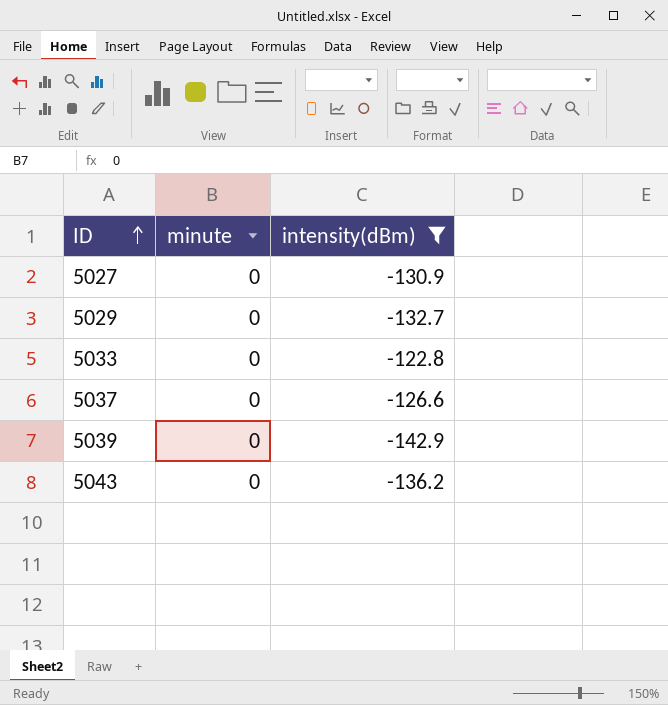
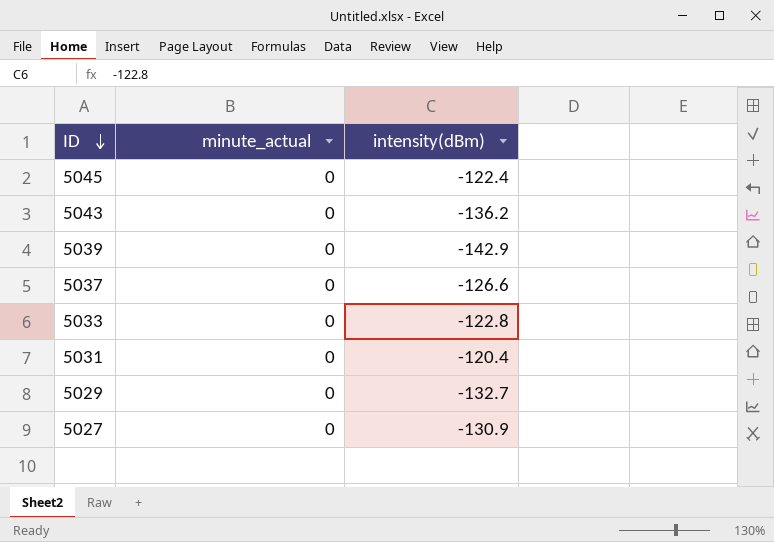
filter: intensity(dBm) <= -122.8 -> none
row order: ID ascending -> ID descending
column name: minute -> minute_actual

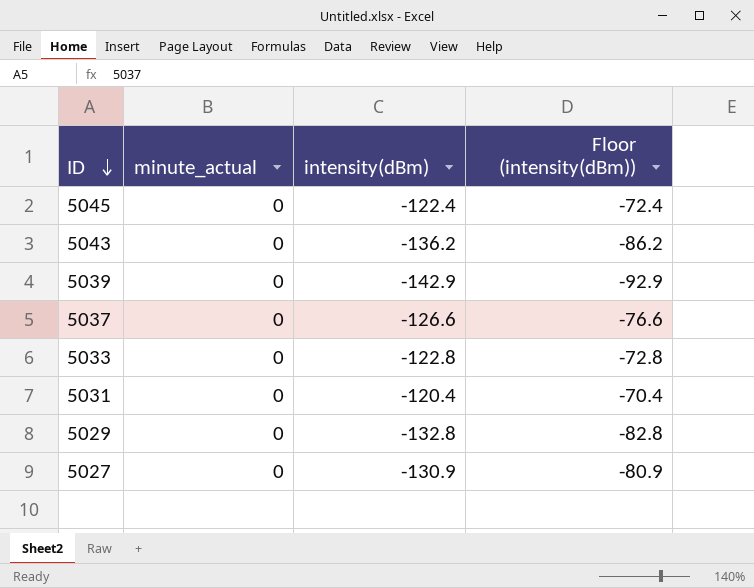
column Floor (intensity(dBm)) | formula: none -> [intensity(dBm)] + 50
5029 | intensity(dBm): -132.7 -> -132.8

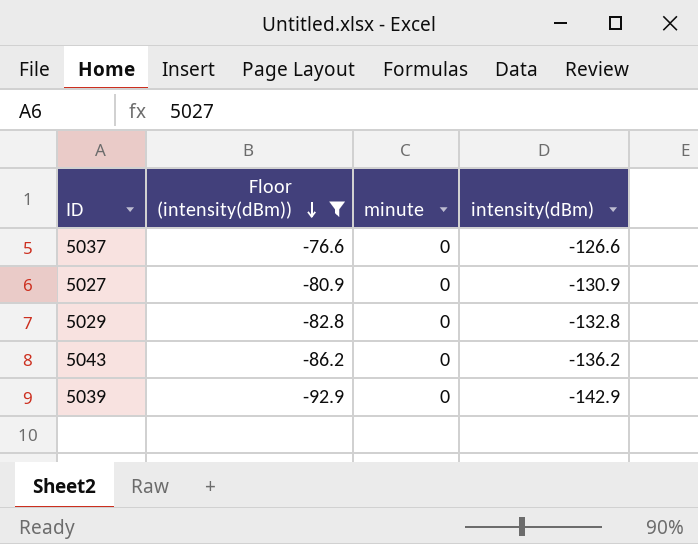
filter: none -> Floor (intensity(dBm)) <= -76.6
row order: ID descending -> Floor (intensity(dBm)) descending
column Floor (intensity(dBm)) | position: 4 -> 2
column name: minute_actual -> minute

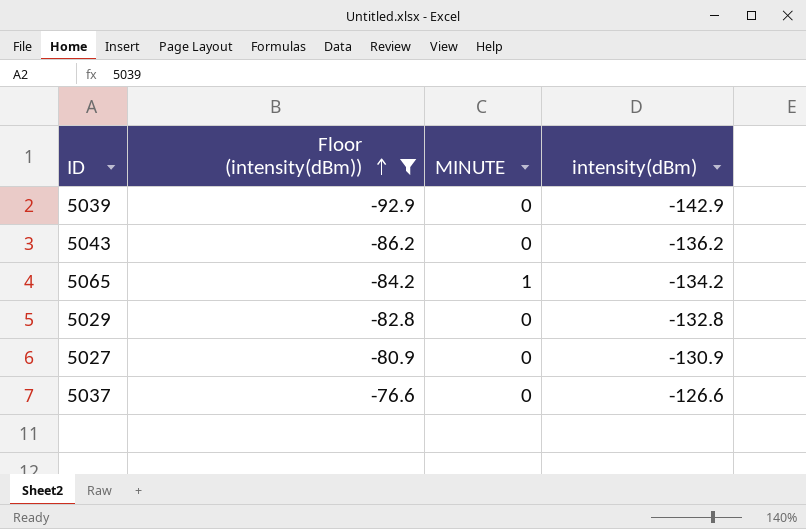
row order: Floor (intensity(dBm)) descending -> Floor (intensity(dBm)) ascending
column name: minute -> MINUTE
row 5065: none -> -84.2 | 1 | -134.2

